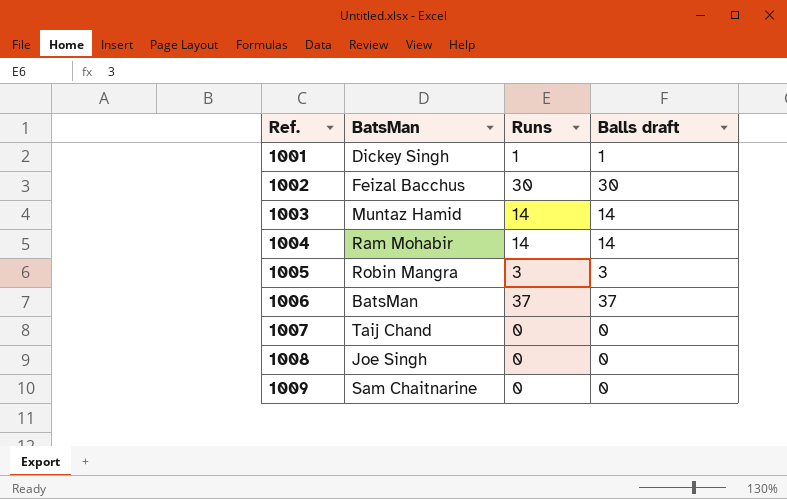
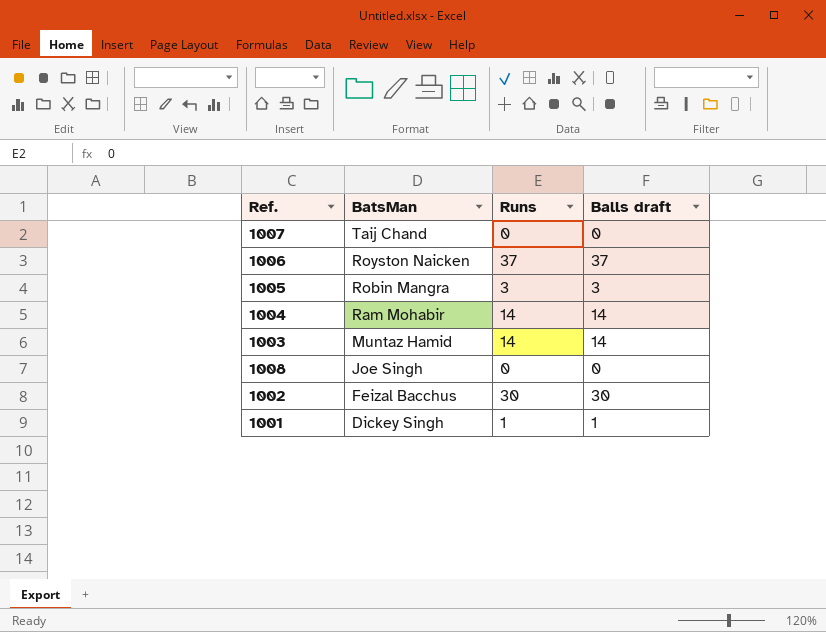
row order: Ref. ascending -> BatsMan descending
row 1009: Sam Chaitnarine | 0 | 0 -> none
1006 | BatsMan: BatsMan -> Royston Naicken

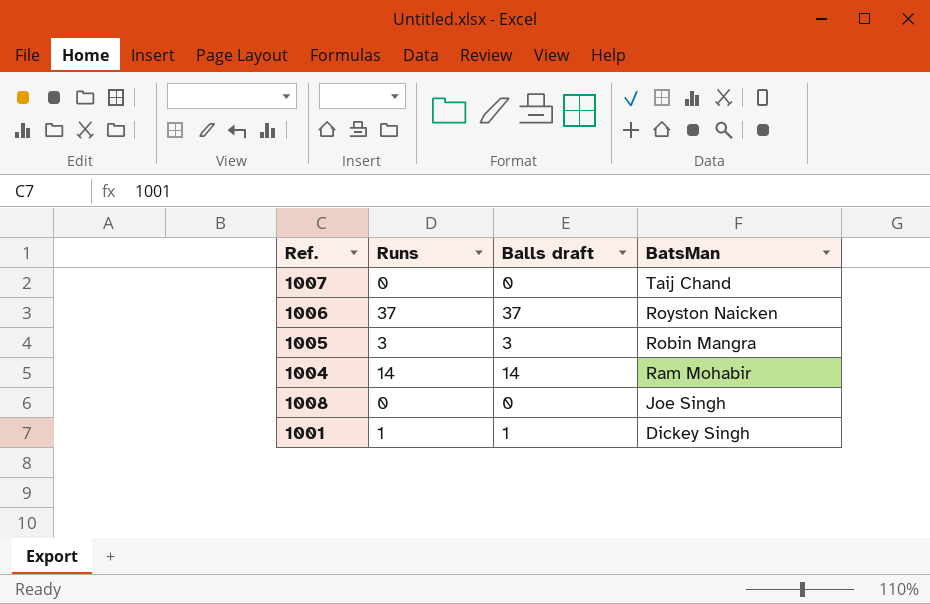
column BatsMan | position: 2 -> 4
row 1003: Muntaz Hamid | 14 | 14 -> none
row 1002: Feizal Bacchus | 30 | 30 -> none

